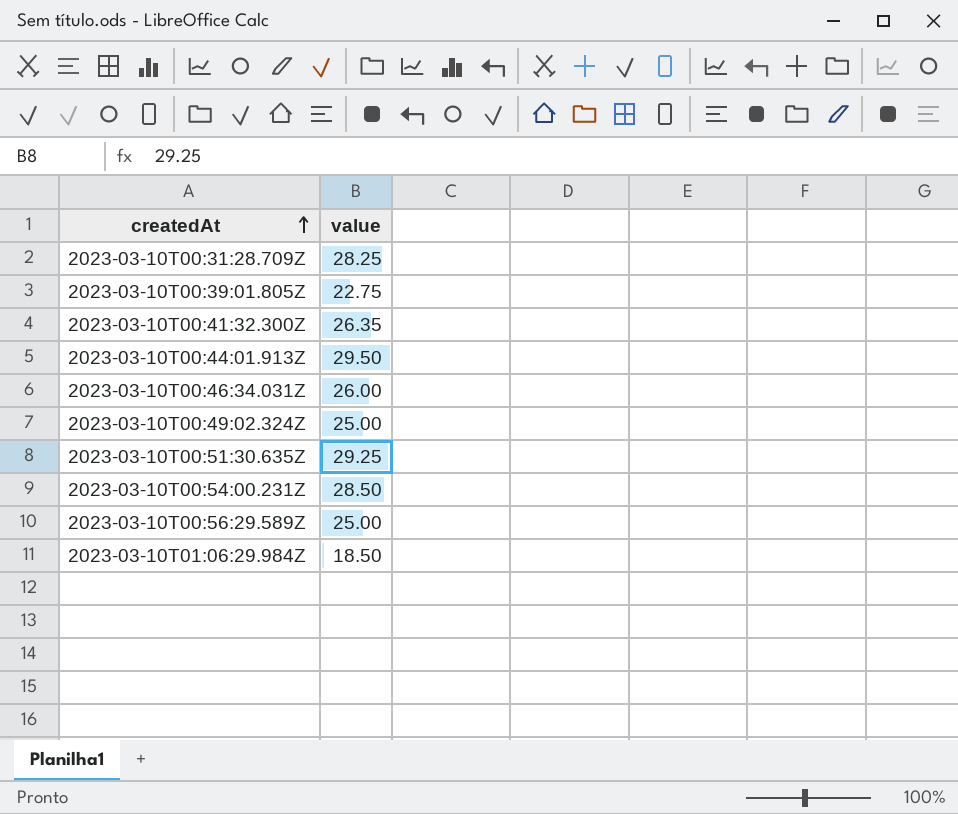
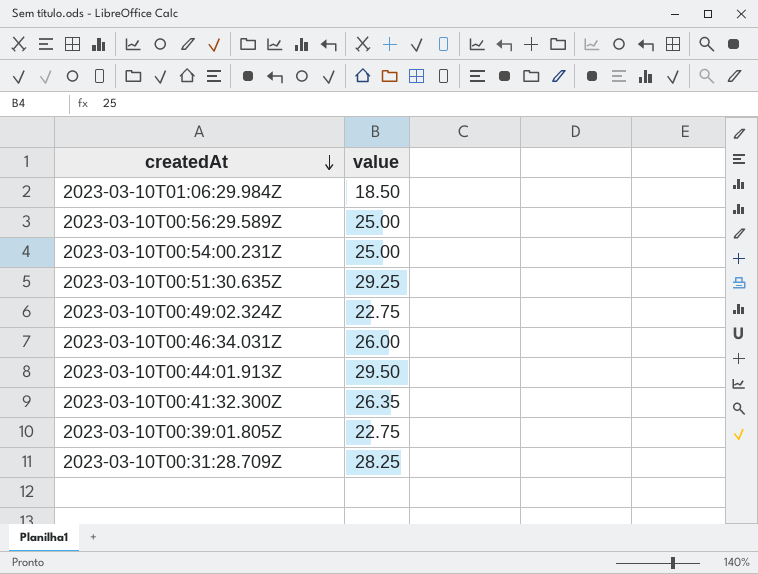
row order: createdAt ascending -> createdAt descending
2023-03-10T00:54:00.231Z | value: 28.50 -> 25.00
2023-03-10T00:49:02.324Z | value: 25.00 -> 22.75

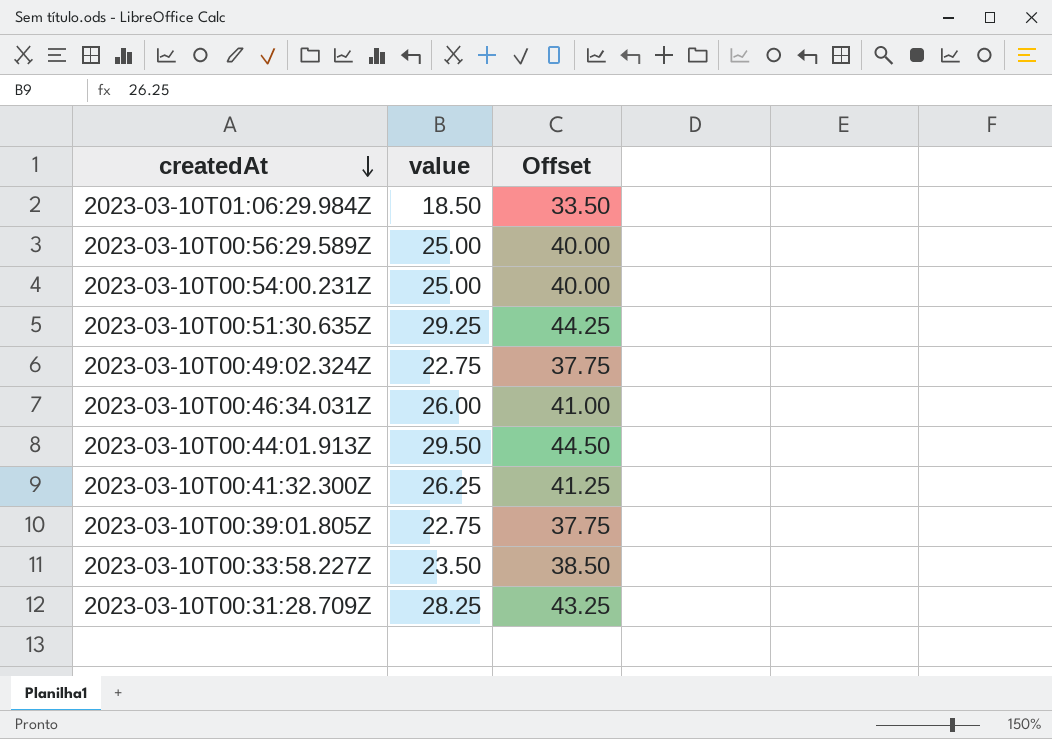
column Offset | formula: none -> [value] + 15
2023-03-10T00:41:32.300Z | value: 26.35 -> 26.25
row 2023-03-10T00:33:58.227Z: none -> 23.50 | 38.50

